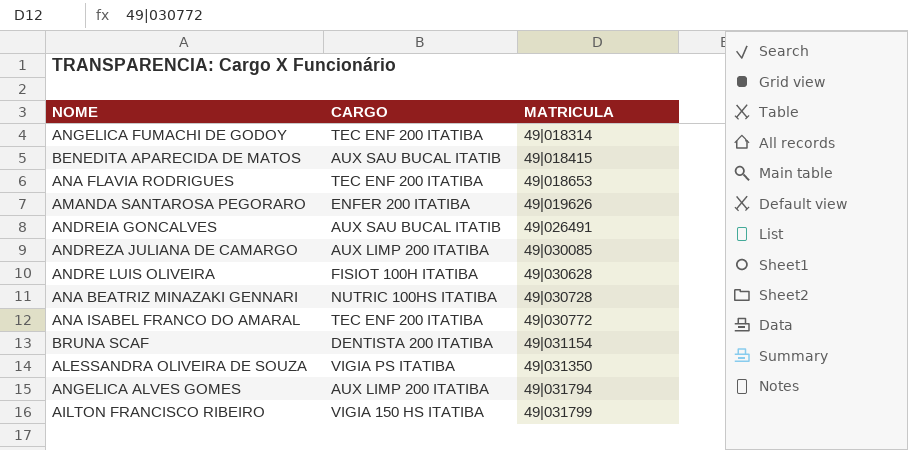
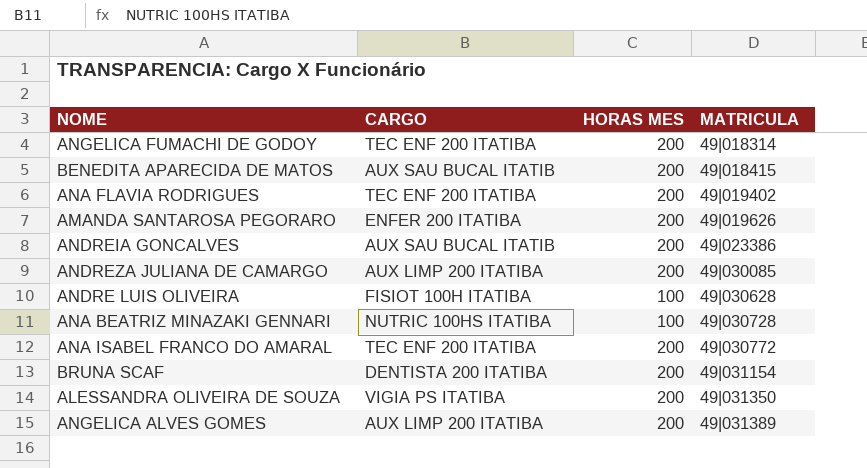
column HORAS MES | position: none -> 3
row AILTON FRANCISCO RIBEIRO: VIGIA 150 HS ITATIBA | 49|031799 -> none
ANA FLAVIA RODRIGUES | MATRICULA: 49|018653 -> 49|019402
ANDREIA GONCALVES | MATRICULA: 49|026491 -> 49|023386
ANGELICA ALVES GOMES | MATRICULA: 49|031794 -> 49|031389

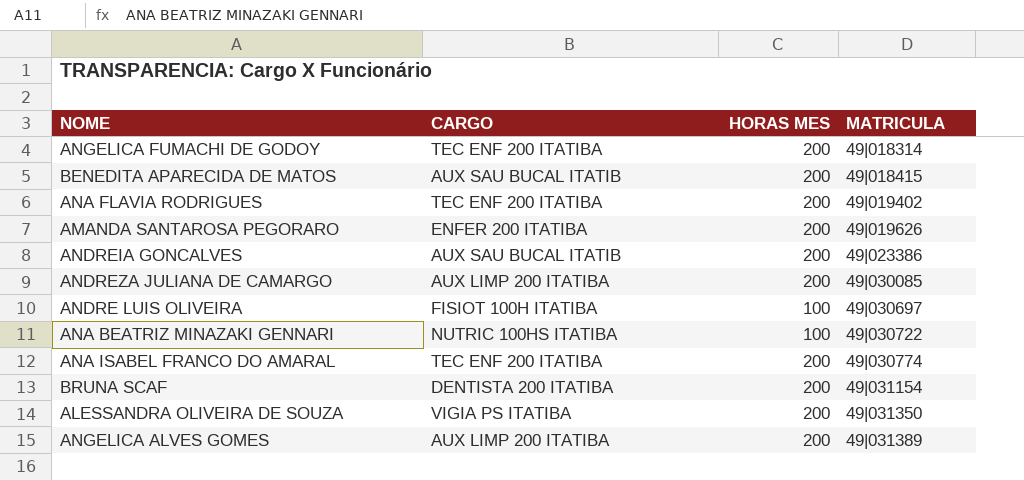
ANDRE LUIS OLIVEIRA | MATRICULA: 49|030628 -> 49|030697
ANA BEATRIZ MINAZAKI GENNARI | MATRICULA: 49|030728 -> 49|030722
ANA ISABEL FRANCO DO AMARAL | MATRICULA: 49|030772 -> 49|030774

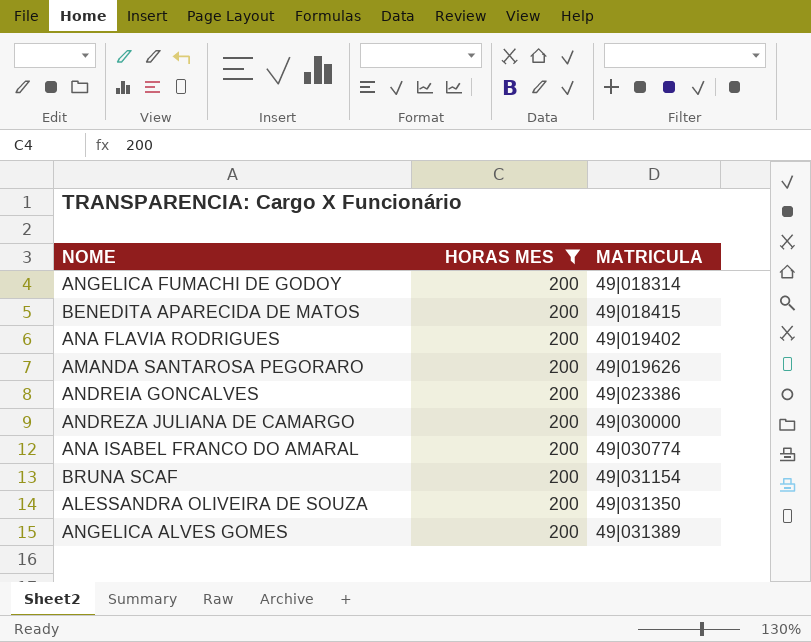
filter: none -> HORAS MES = 200
column CARGO | position: 2 -> none
ANDREZA JULIANA DE CAMARGO | MATRICULA: 49|030085 -> 49|030000

